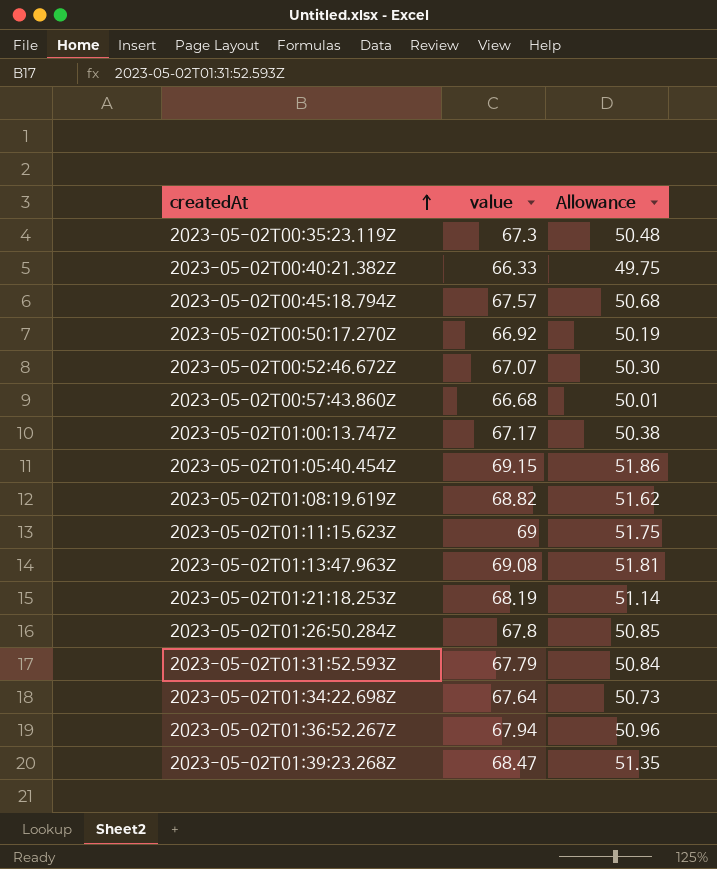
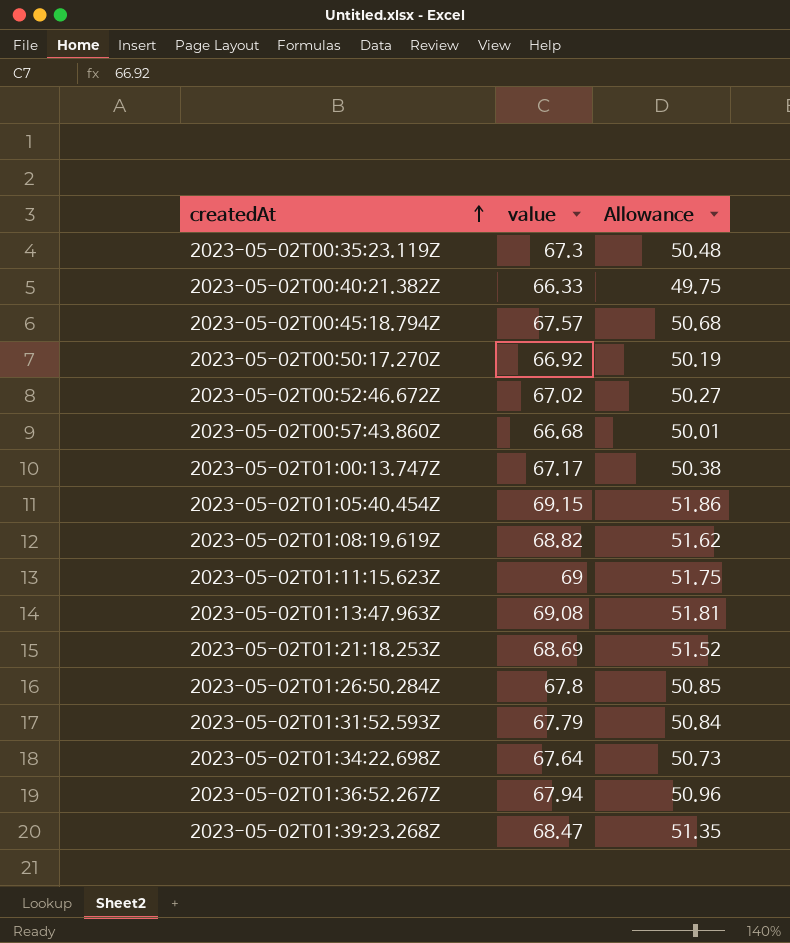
2023-05-02T00:52:46.672Z | value: 67.07 -> 67.02
2023-05-02T00:52:46.672Z | Allowance: 50.30 -> 50.27
2023-05-02T01:21:18.253Z | value: 68.19 -> 68.69
2023-05-02T01:21:18.253Z | Allowance: 51.14 -> 51.52

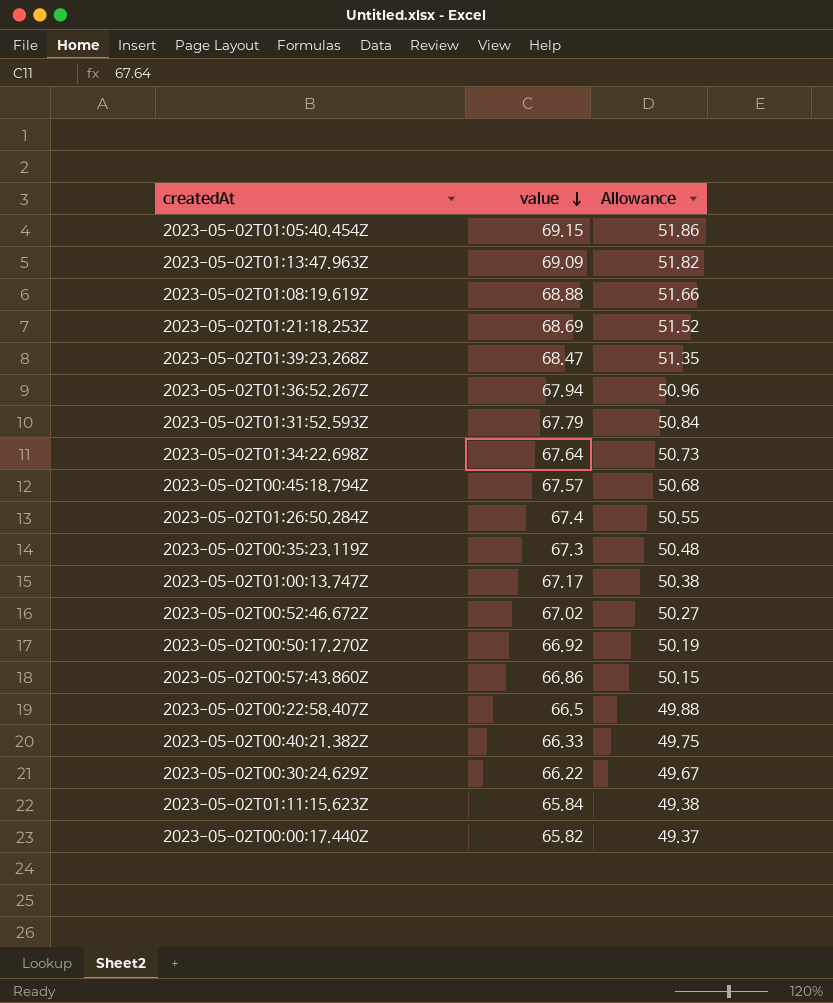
row order: createdAt ascending -> value descending
2023-05-02T01:13:47.963Z | value: 69.08 -> 69.09
2023-05-02T01:13:47.963Z | Allowance: 51.81 -> 51.82
2023-05-02T01:08:19.619Z | value: 68.82 -> 68.88
2023-05-02T01:08:19.619Z | Allowance: 51.62 -> 51.66
2023-05-02T01:26:50.284Z | value: 67.8 -> 67.4
2023-05-02T01:26:50.284Z | Allowance: 50.85 -> 50.55
2023-05-02T00:57:43.860Z | value: 66.68 -> 66.86
2023-05-02T00:57:43.860Z | Allowance: 50.01 -> 50.15
row 2023-05-02T00:22:58.407Z: none -> 66.5 | 49.88
row 2023-05-02T00:30:24.629Z: none -> 66.22 | 49.67
2023-05-02T01:11:15.623Z | value: 69 -> 65.84
2023-05-02T01:11:15.623Z | Allowance: 51.75 -> 49.38
row 2023-05-02T00:00:17.440Z: none -> 65.82 | 49.37

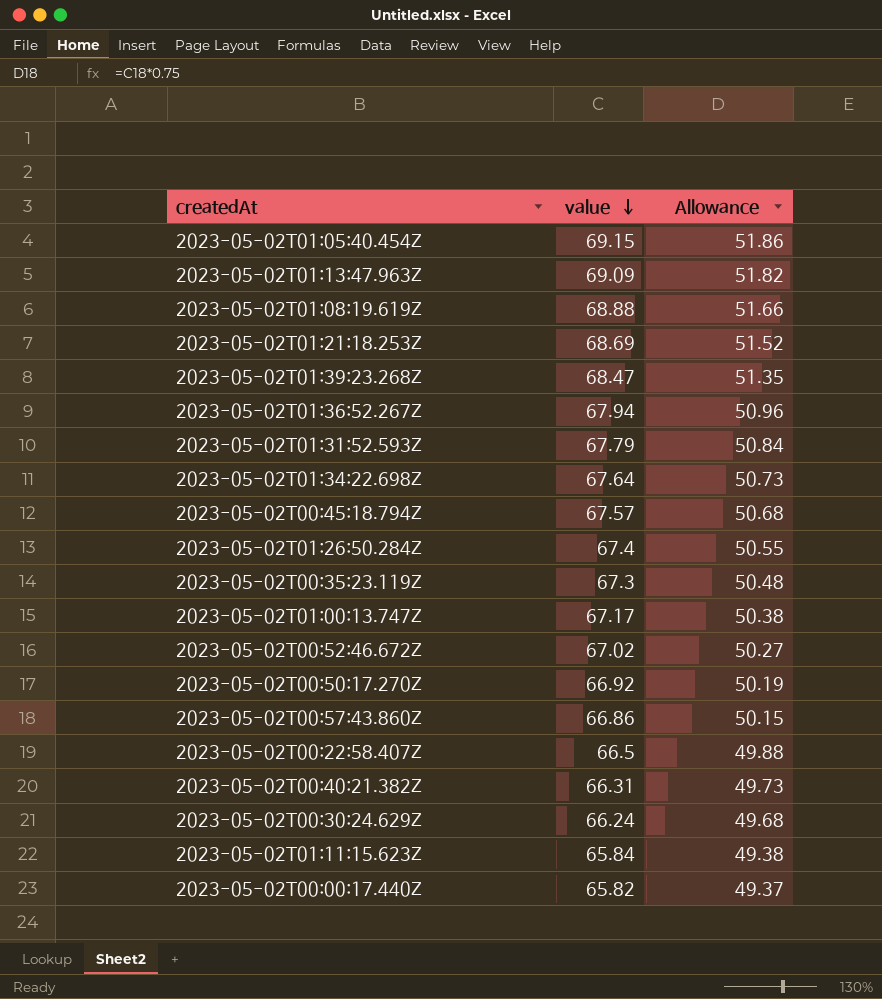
2023-05-02T00:40:21.382Z | value: 66.33 -> 66.31
2023-05-02T00:40:21.382Z | Allowance: 49.75 -> 49.73
2023-05-02T00:30:24.629Z | value: 66.22 -> 66.24
2023-05-02T00:30:24.629Z | Allowance: 49.67 -> 49.68

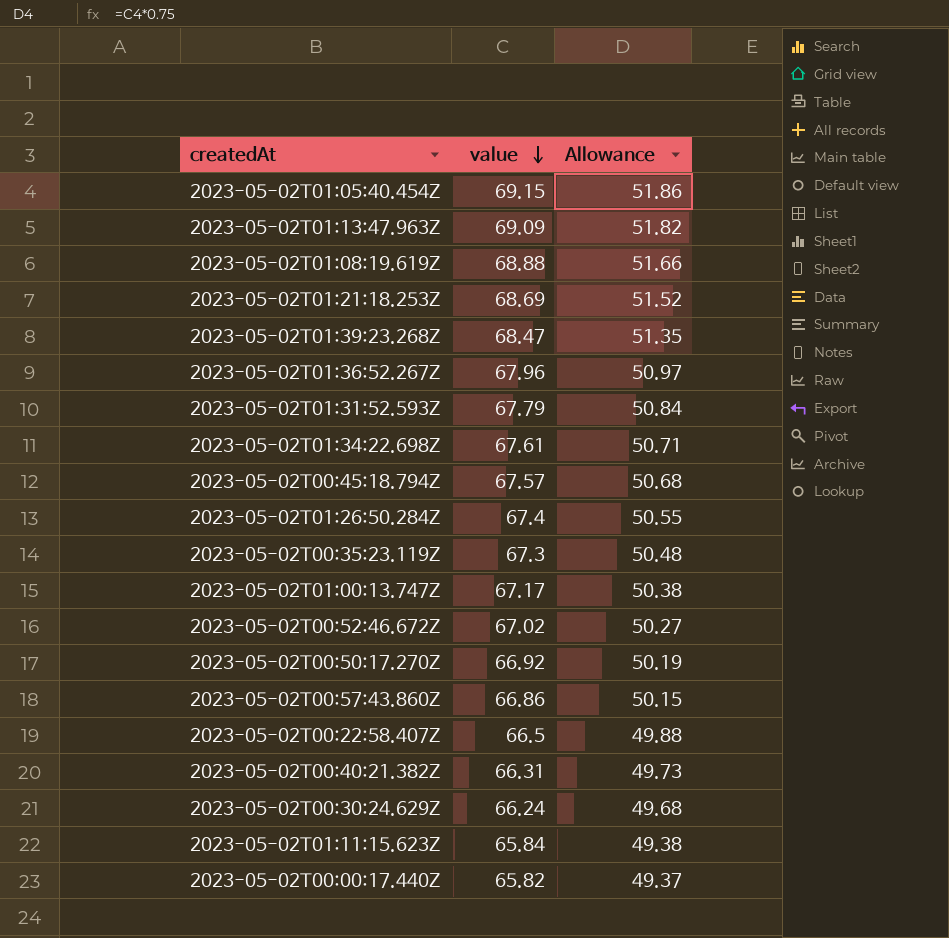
2023-05-02T01:36:52.267Z | value: 67.94 -> 67.96
2023-05-02T01:36:52.267Z | Allowance: 50.96 -> 50.97
2023-05-02T01:34:22.698Z | value: 67.64 -> 67.61
2023-05-02T01:34:22.698Z | Allowance: 50.73 -> 50.71

